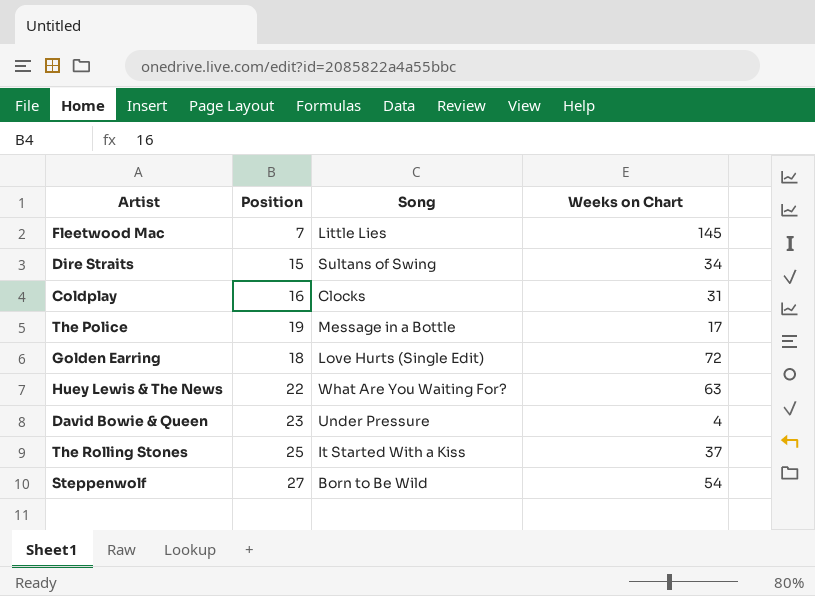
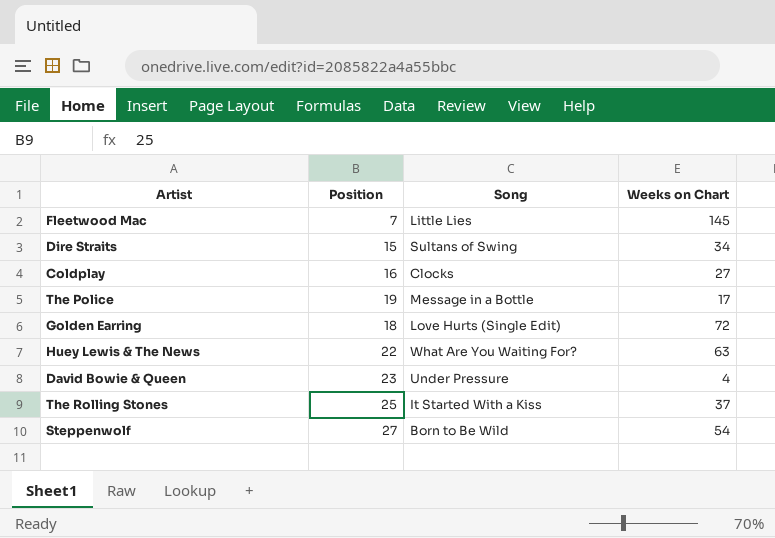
Coldplay | Weeks on Chart: 31 -> 27

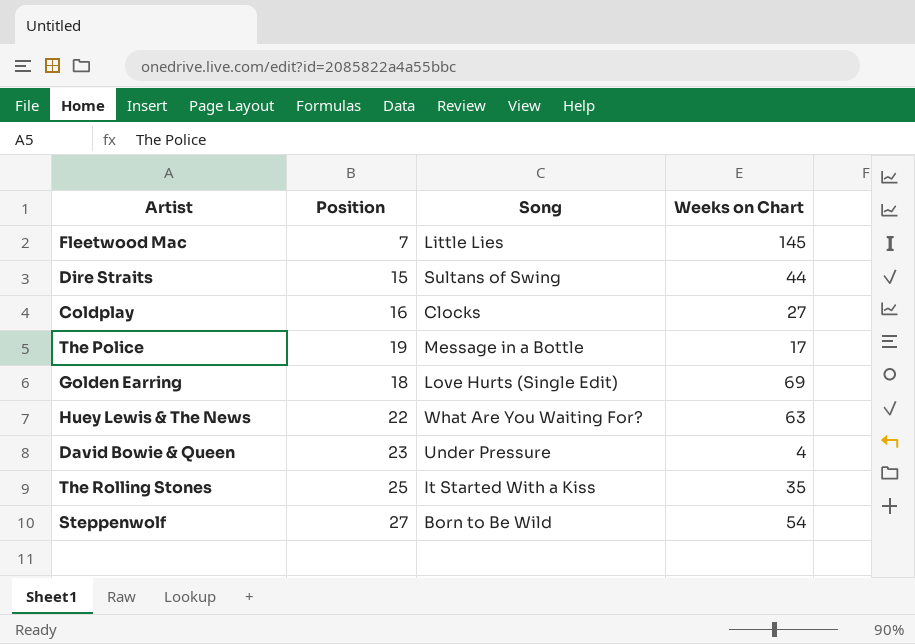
Dire Straits | Weeks on Chart: 34 -> 44
Golden Earring | Weeks on Chart: 72 -> 69
The Rolling Stones | Weeks on Chart: 37 -> 35

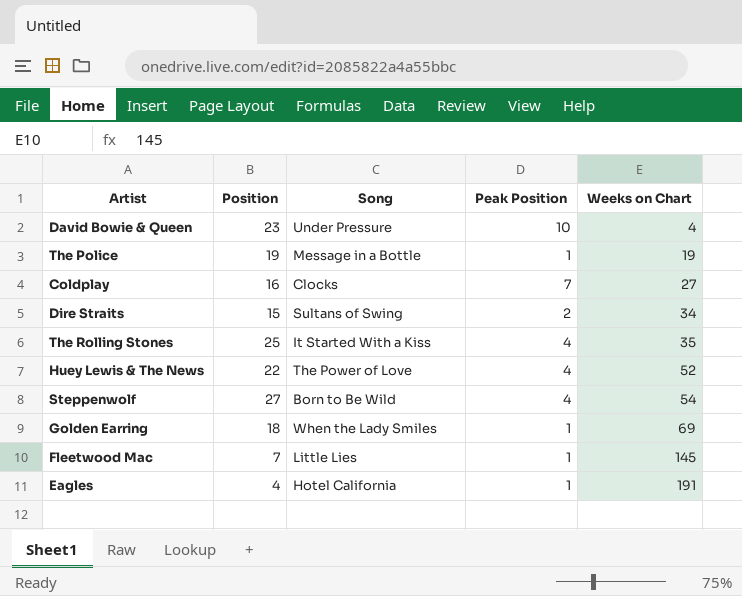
row order: none -> Weeks on Chart ascending
column Peak Position | position: none -> 4
The Police | Weeks on Chart: 17 -> 19
Dire Straits | Weeks on Chart: 44 -> 34
Huey Lewis & The News | Song: What Are You Waiting For? -> The Power of Love
Huey Lewis & The News | Weeks on Chart: 63 -> 52
Golden Earring | Song: Love Hurts (Single Edit) -> When the Lady Smiles
row Eagles: none -> 4 | Hotel California | 1 | 191

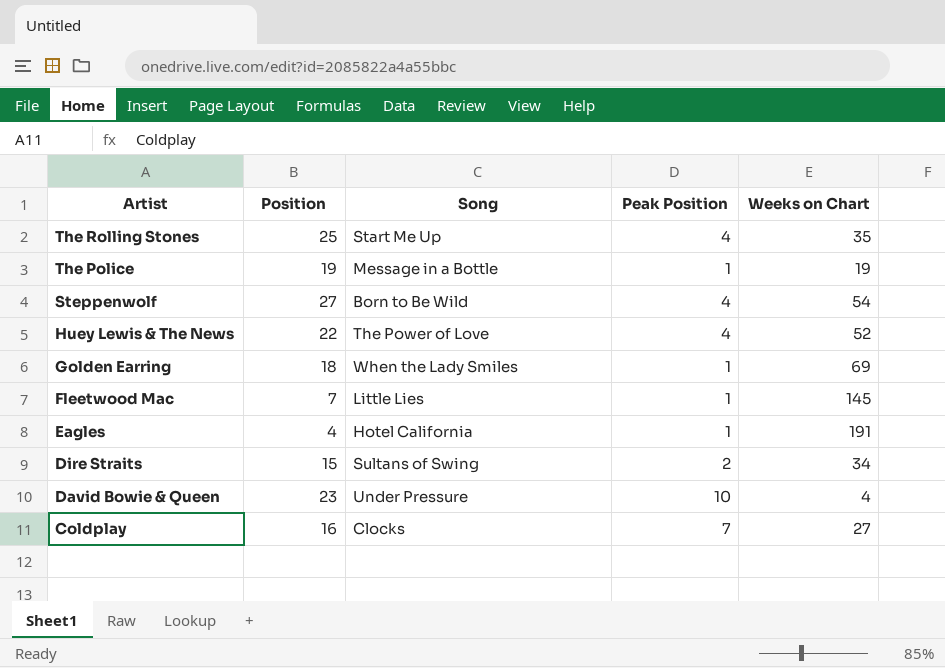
row order: Weeks on Chart ascending -> Artist descending
The Rolling Stones | Song: It Started With a Kiss -> Start Me Up

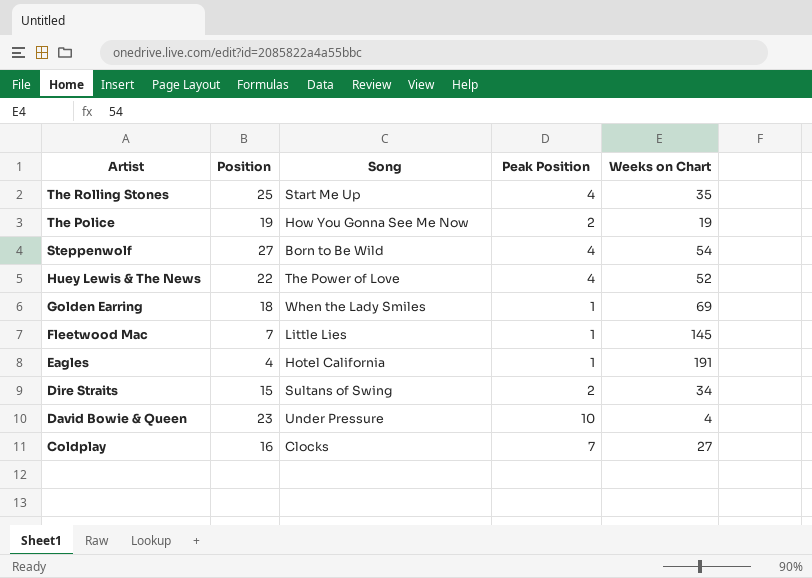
The Police | Song: Message in a Bottle -> How You Gonna See Me Now
The Police | Peak Position: 1 -> 2

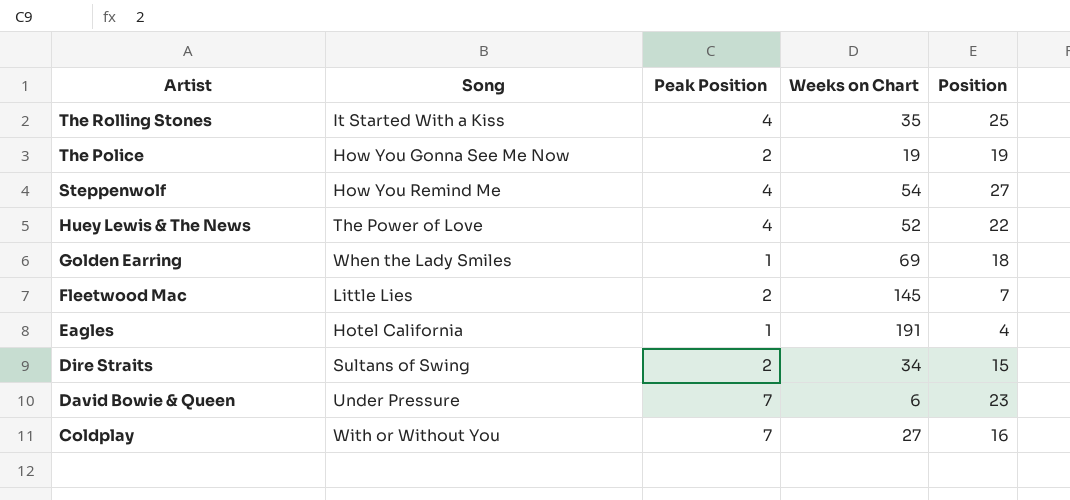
column Position | position: 2 -> 5
The Rolling Stones | Song: Start Me Up -> It Started With a Kiss
Steppenwolf | Song: Born to Be Wild -> How You Remind Me
Fleetwood Mac | Peak Position: 1 -> 2
David Bowie & Queen | Peak Position: 10 -> 7
David Bowie & Queen | Weeks on Chart: 4 -> 6
Coldplay | Song: Clocks -> With or Without You

